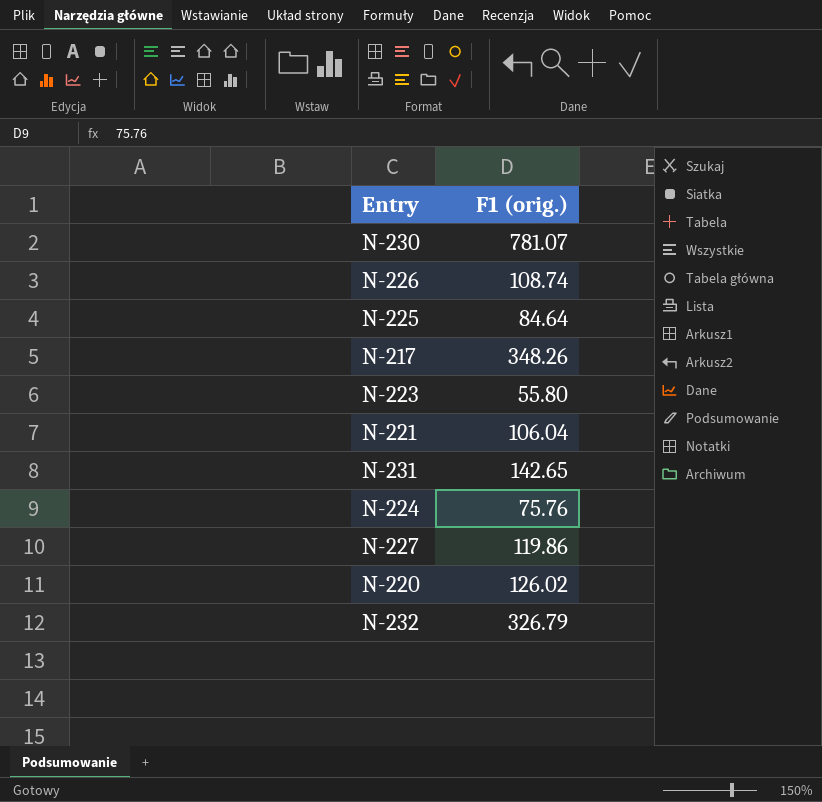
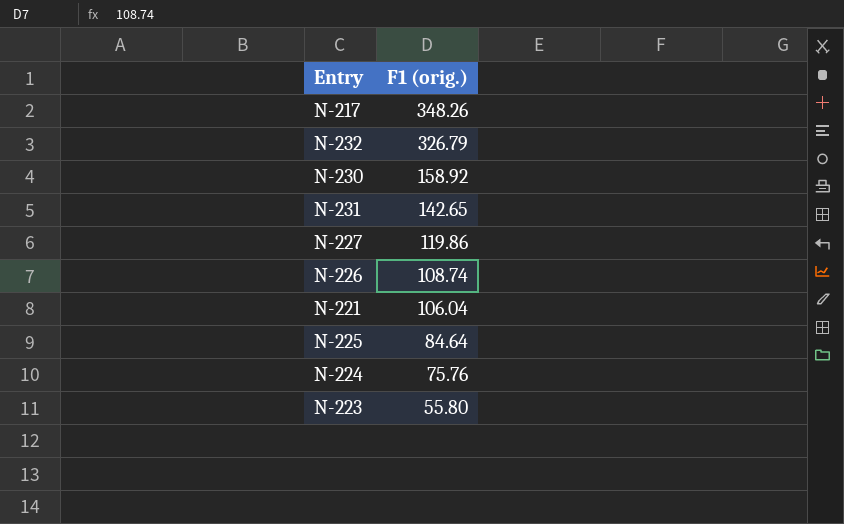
row order: none -> F1 (orig.) descending
row N-220: 126.02 -> none
N-230 | F1 (orig.): 781.07 -> 158.92

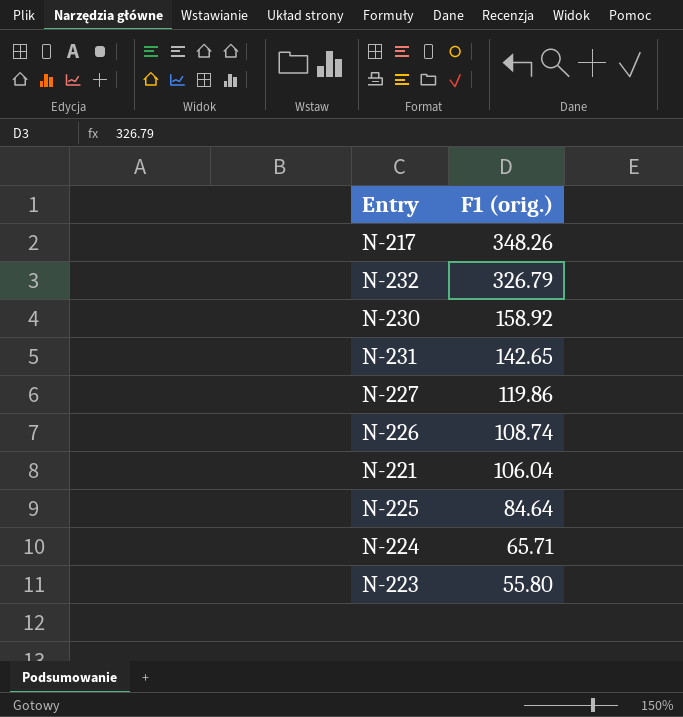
N-224 | F1 (orig.): 75.76 -> 65.71

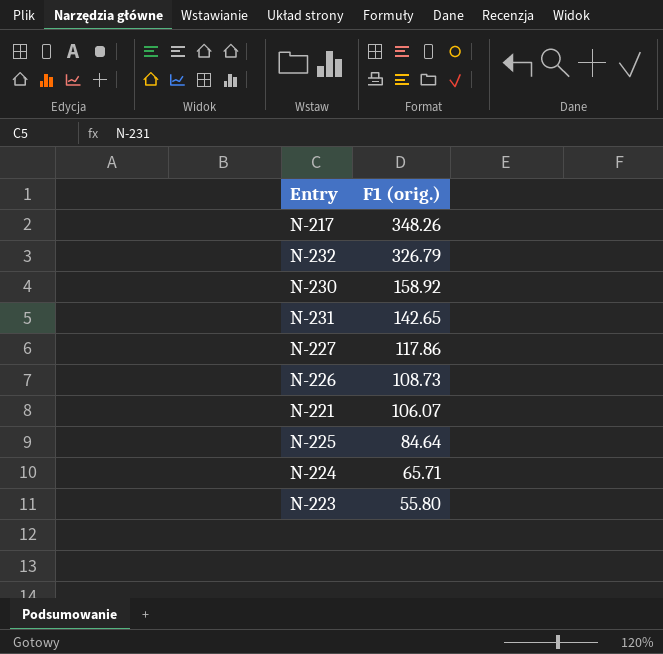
N-227 | F1 (orig.): 119.86 -> 117.86
N-226 | F1 (orig.): 108.74 -> 108.73
N-221 | F1 (orig.): 106.04 -> 106.07

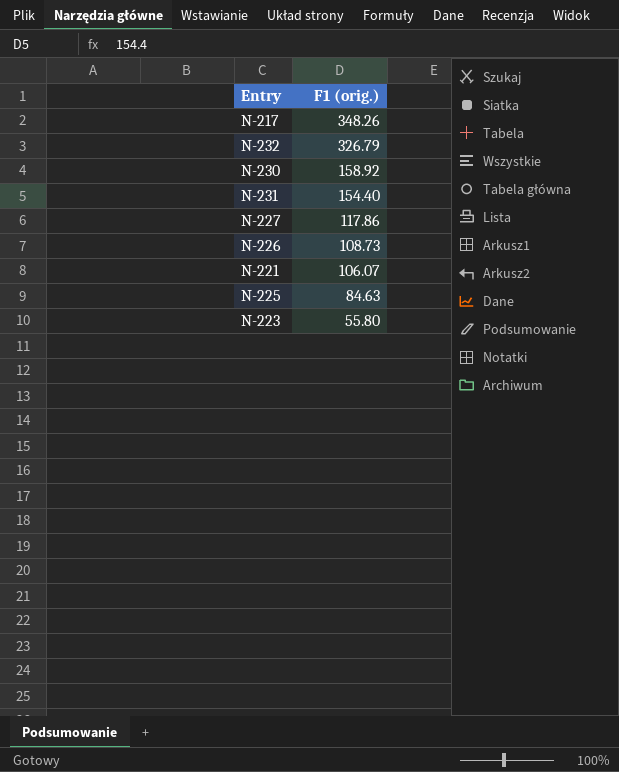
row N-224: 65.71 -> none
N-231 | F1 (orig.): 142.65 -> 154.40
N-225 | F1 (orig.): 84.64 -> 84.63

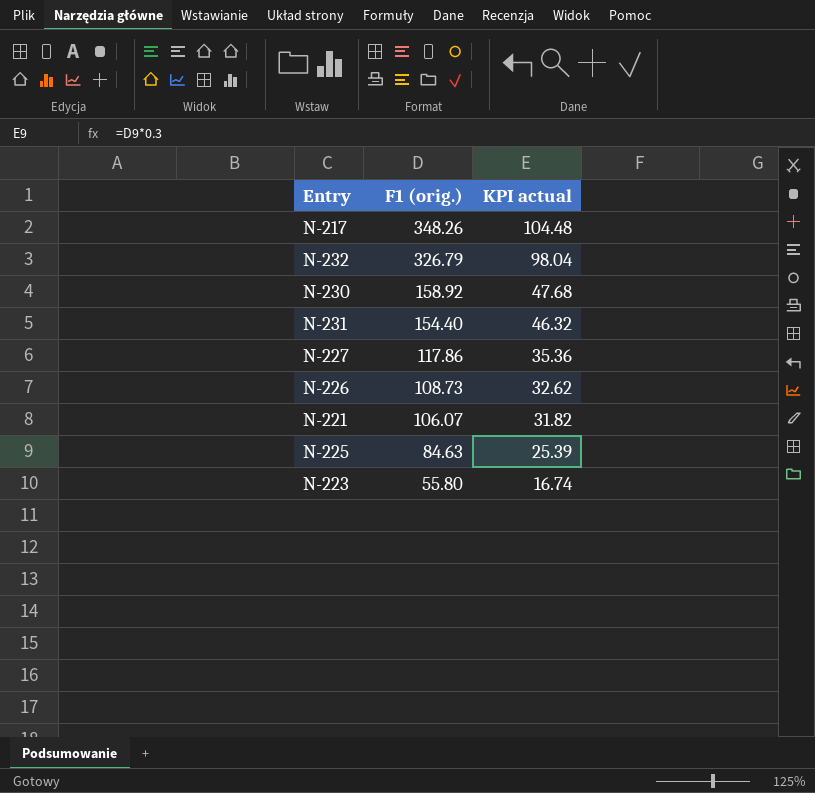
column KPI actual | formula: none -> [F1 (orig.)] * 0.3

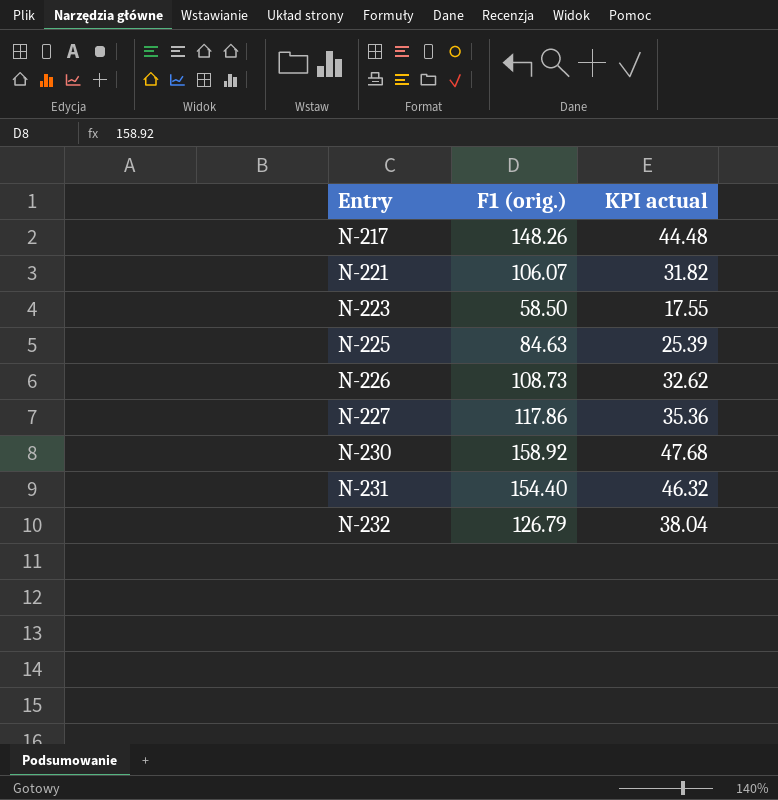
row order: F1 (orig.) descending -> Entry ascending
N-217 | F1 (orig.): 348.26 -> 148.26
N-217 | KPI actual: 104.48 -> 44.48
N-223 | F1 (orig.): 55.80 -> 58.50
N-223 | KPI actual: 16.74 -> 17.55
N-232 | F1 (orig.): 326.79 -> 126.79
N-232 | KPI actual: 98.04 -> 38.04

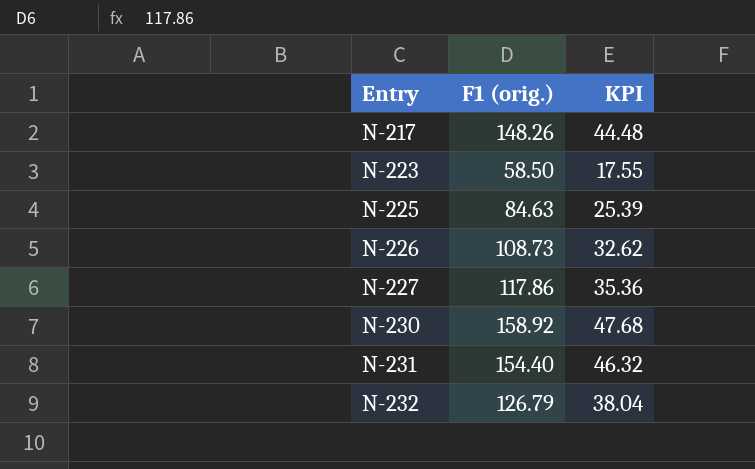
column name: KPI actual -> KPI
row N-221: 106.07 | 31.82 -> none

